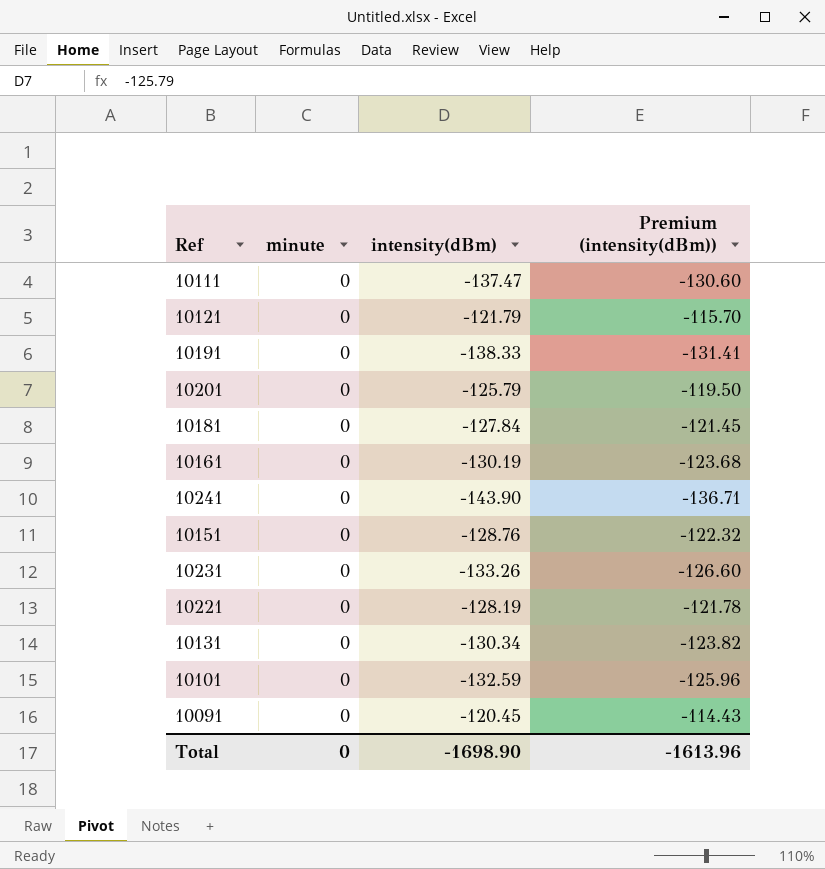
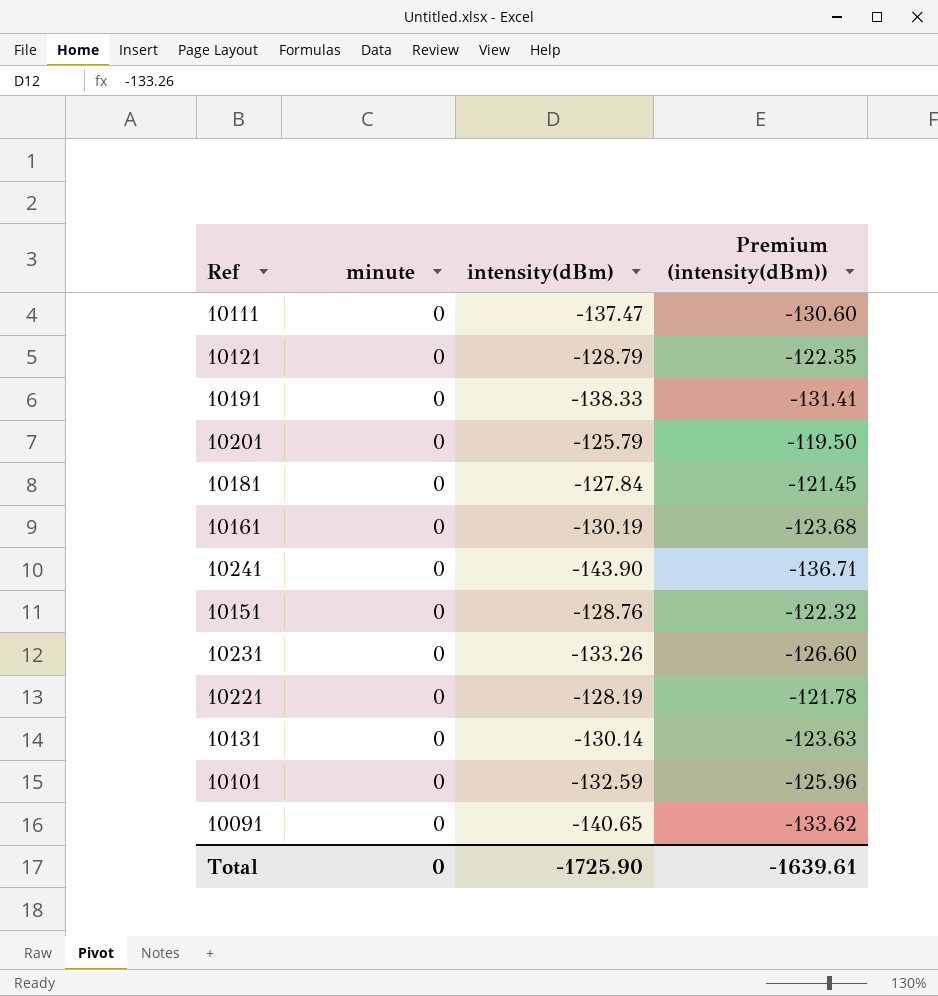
10121 | intensity(dBm): -121.79 -> -128.79
10121 | Premium (intensity(dBm)): -115.70 -> -122.35
10131 | intensity(dBm): -130.34 -> -130.14
10131 | Premium (intensity(dBm)): -123.82 -> -123.63
10091 | intensity(dBm): -120.45 -> -140.65
10091 | Premium (intensity(dBm)): -114.43 -> -133.62
Total | intensity(dBm): -1698.90 -> -1725.90
Total | Premium (intensity(dBm)): -1613.96 -> -1639.61

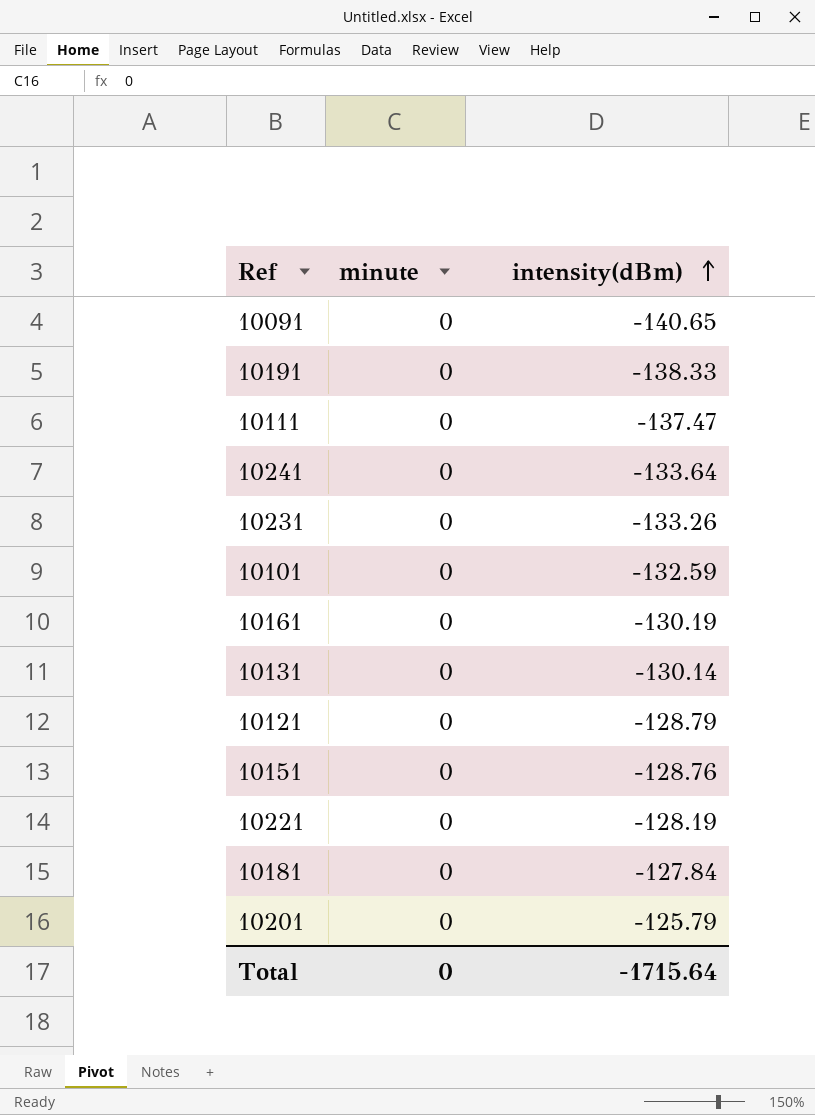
row order: none -> intensity(dBm) ascending
column Premium (intensity(dBm)) | formula: [intensity(dBm)] * 0.95 -> none
10241 | intensity(dBm): -143.90 -> -133.64
Total | intensity(dBm): -1725.90 -> -1715.64

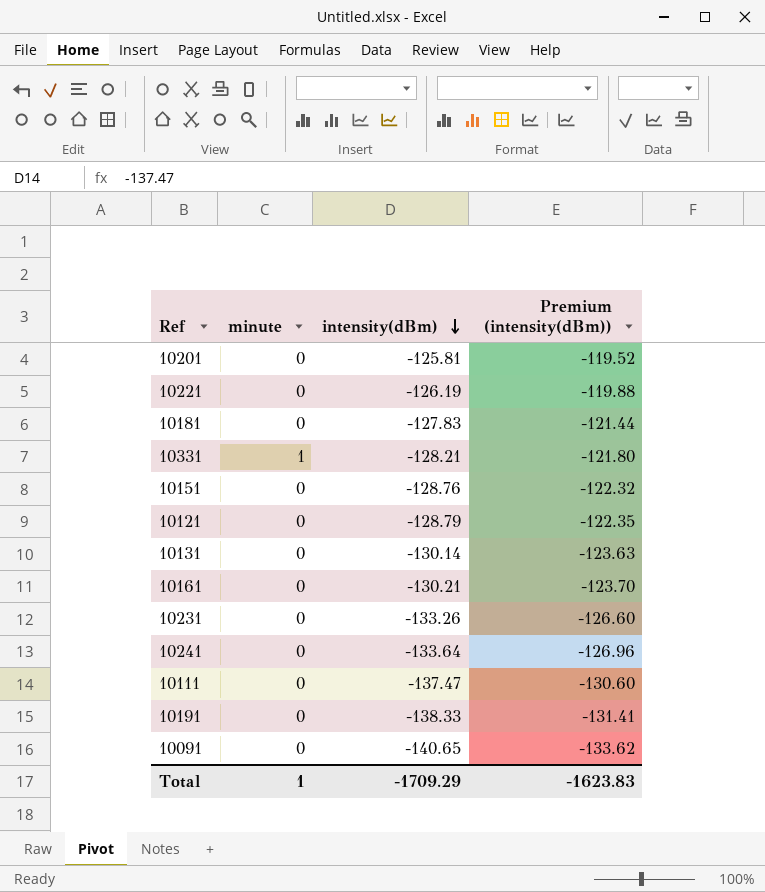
row order: intensity(dBm) ascending -> intensity(dBm) descending
column Premium (intensity(dBm)) | formula: none -> [intensity(dBm)] * 0.95
row 10101: 0 | -132.59 -> none
10201 | intensity(dBm): -125.79 -> -125.81
10221 | intensity(dBm): -128.19 -> -126.19
10181 | intensity(dBm): -127.84 -> -127.83
row 10331: none -> 1 | -128.21 | -121.80
10161 | intensity(dBm): -130.19 -> -130.21
Total | minute: 0 -> 1
Total | intensity(dBm): -1715.64 -> -1709.29

